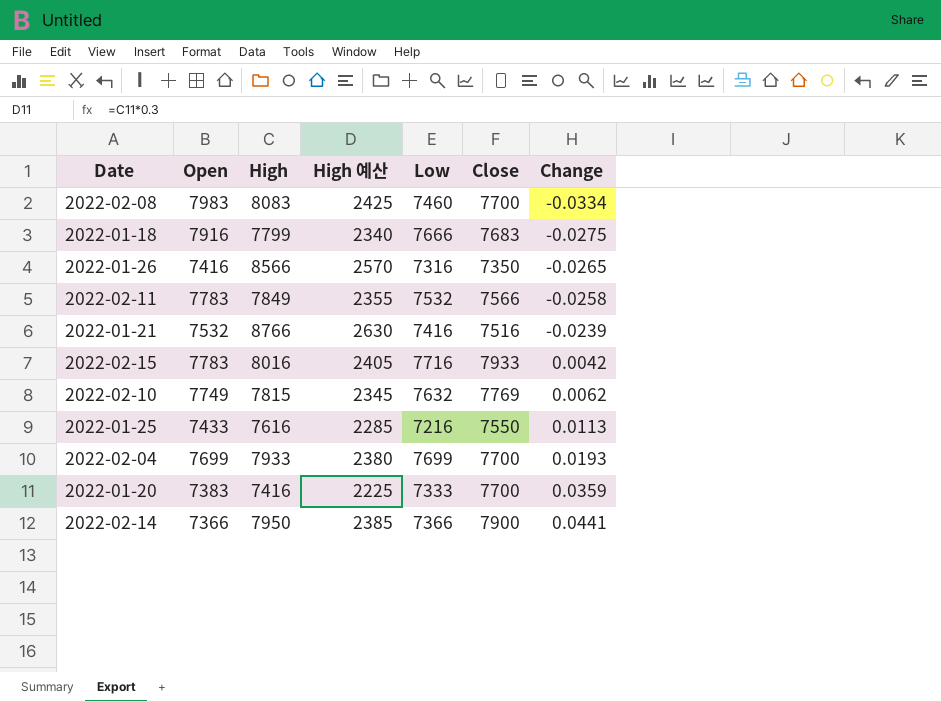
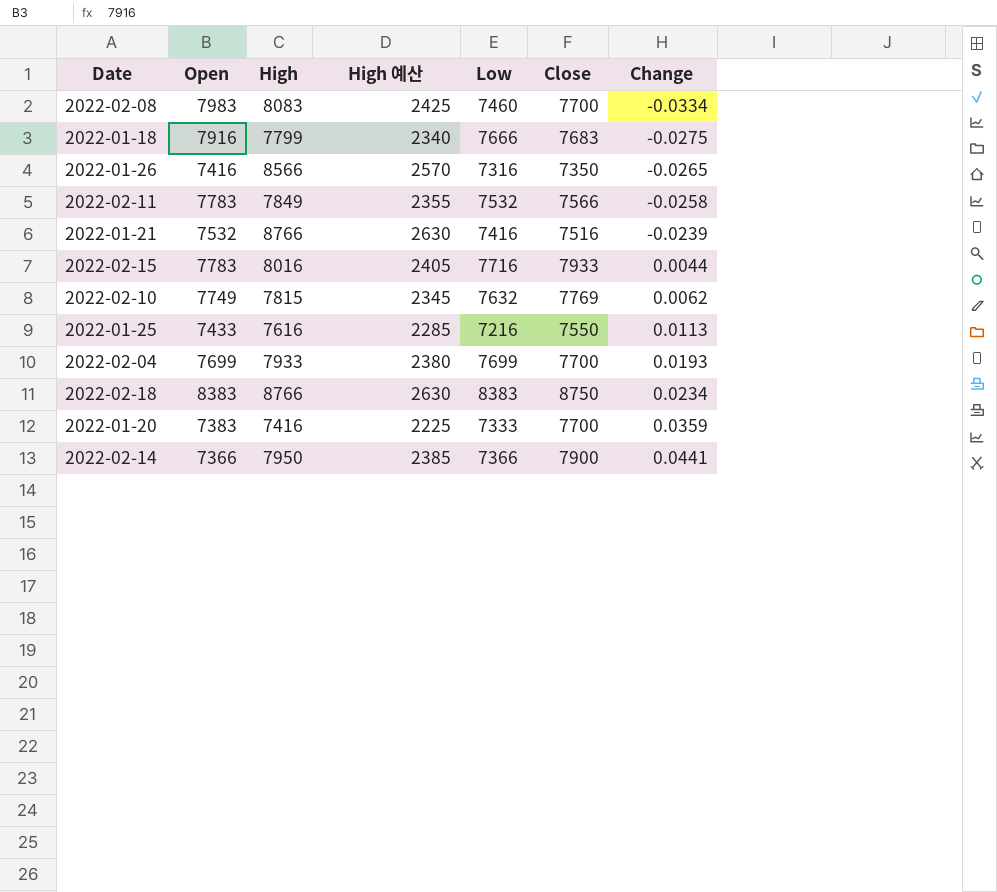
2022-02-15 | Change: 0.0042 -> 0.0044
row 2022-02-18: none -> 8383 | 8766 | 2630 | 8383 | 8750 | 0.0234

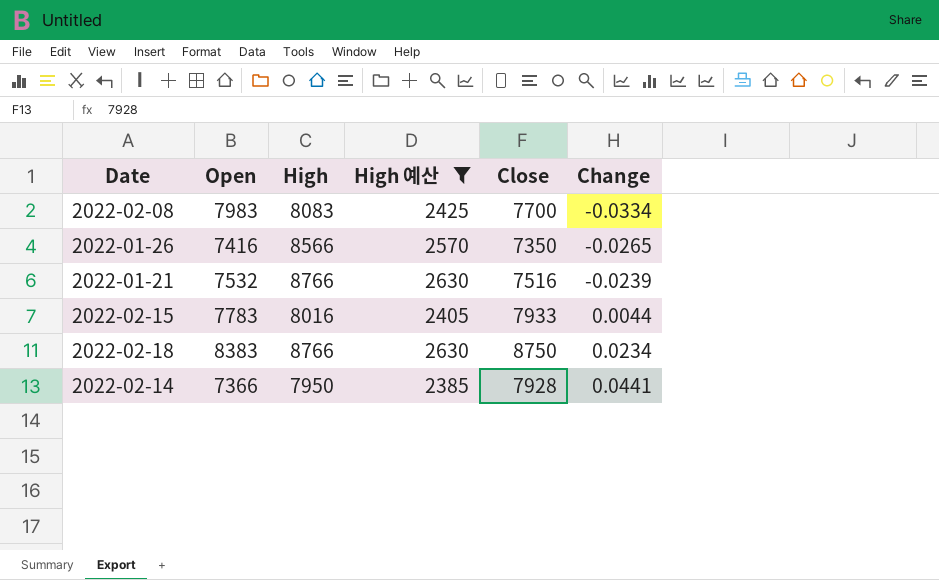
filter: none -> High 예산 >= 2385
column Low | position: 5 -> none
2022-02-14 | Close: 7900 -> 7928

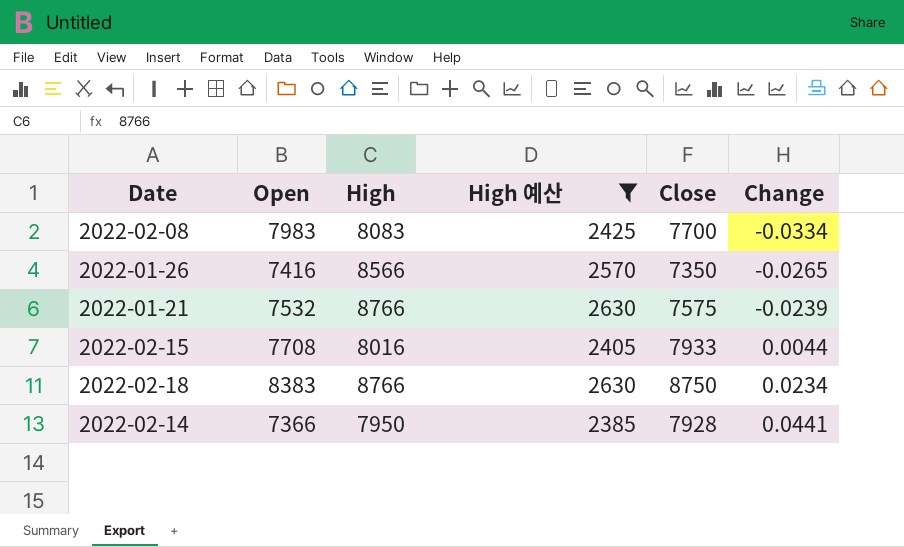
2022-01-21 | Close: 7516 -> 7575
2022-02-15 | Open: 7783 -> 7708

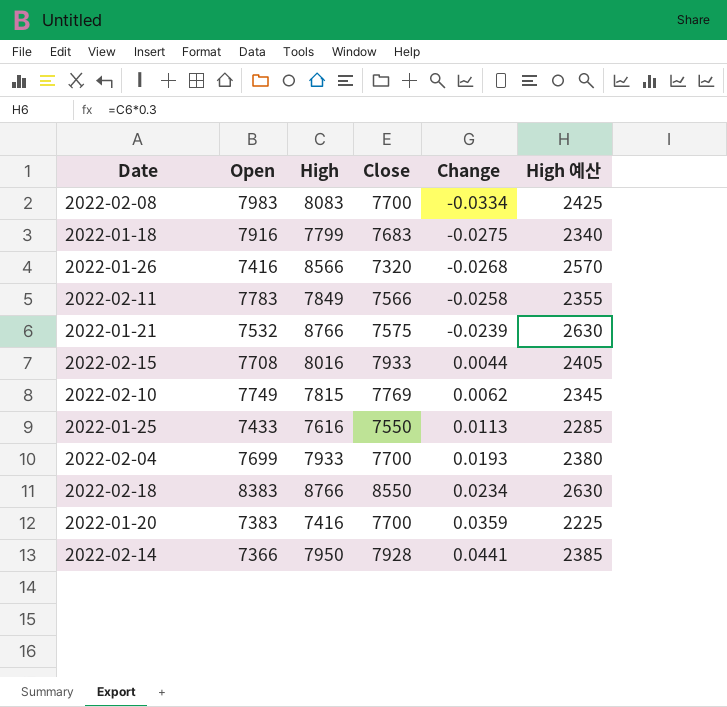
filter: High 예산 >= 2385 -> none
column High 예산 | position: 4 -> 6
2022-01-26 | Close: 7350 -> 7320
2022-01-26 | Change: -0.0265 -> -0.0268
2022-02-18 | Close: 8750 -> 8550

